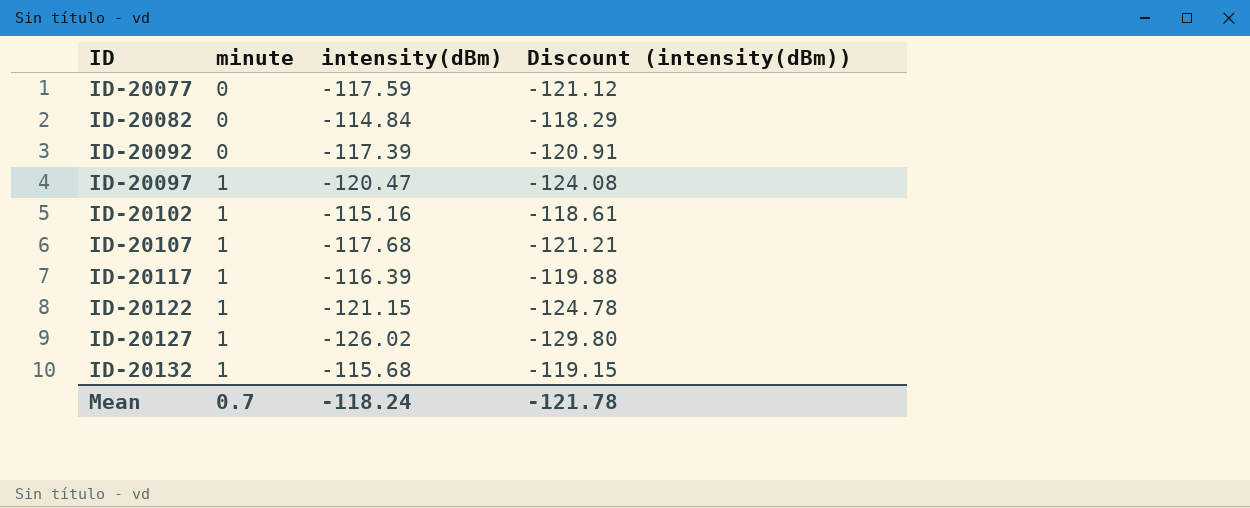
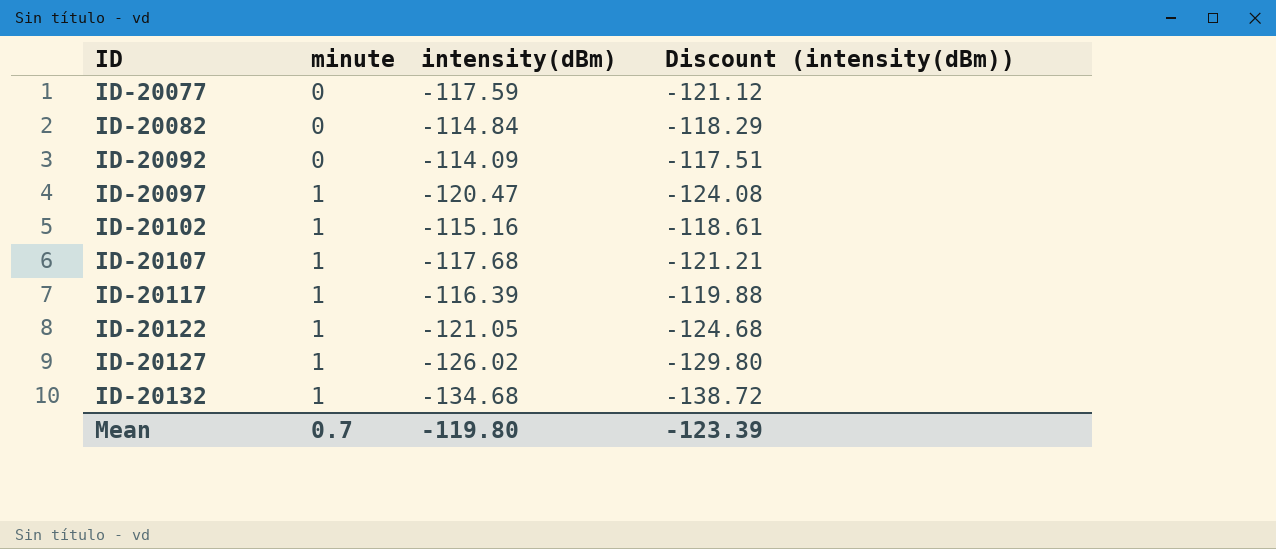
ID-20092 | intensity(dBm): -117.39 -> -114.09
ID-20092 | Discount (intensity(dBm)): -120.91 -> -117.51
ID-20122 | intensity(dBm): -121.15 -> -121.05
ID-20122 | Discount (intensity(dBm)): -124.78 -> -124.68
ID-20132 | intensity(dBm): -115.68 -> -134.68
ID-20132 | Discount (intensity(dBm)): -119.15 -> -138.72
Mean | intensity(dBm): -118.24 -> -119.80
Mean | Discount (intensity(dBm)): -121.78 -> -123.39

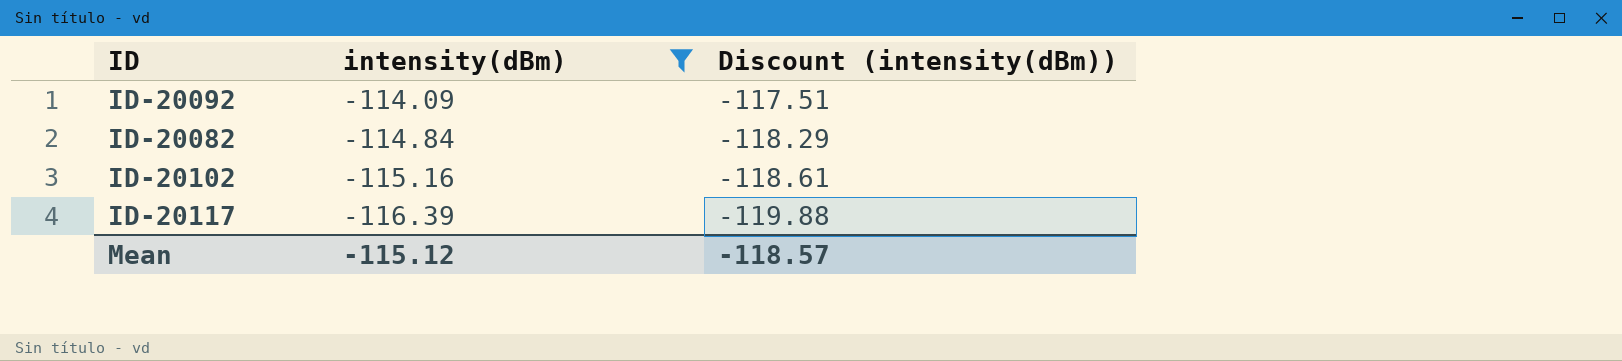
filter: none -> intensity(dBm) >= -116.39
row order: ID ascending -> intensity(dBm) descending
column minute | position: 2 -> none
Mean | intensity(dBm): -119.80 -> -115.12
Mean | Discount (intensity(dBm)): -123.39 -> -118.57

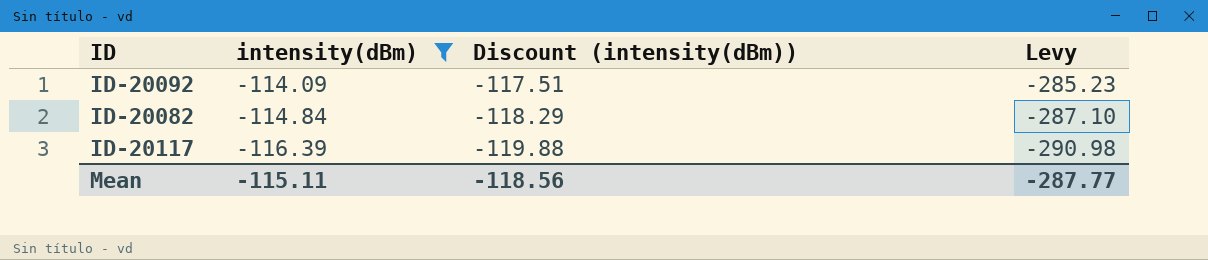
column Levy | formula: none -> [intensity(dBm)] * 2.5
row ID-20102: -115.16 | -118.61 -> none
Mean | intensity(dBm): -115.12 -> -115.11
Mean | Discount (intensity(dBm)): -118.57 -> -118.56

